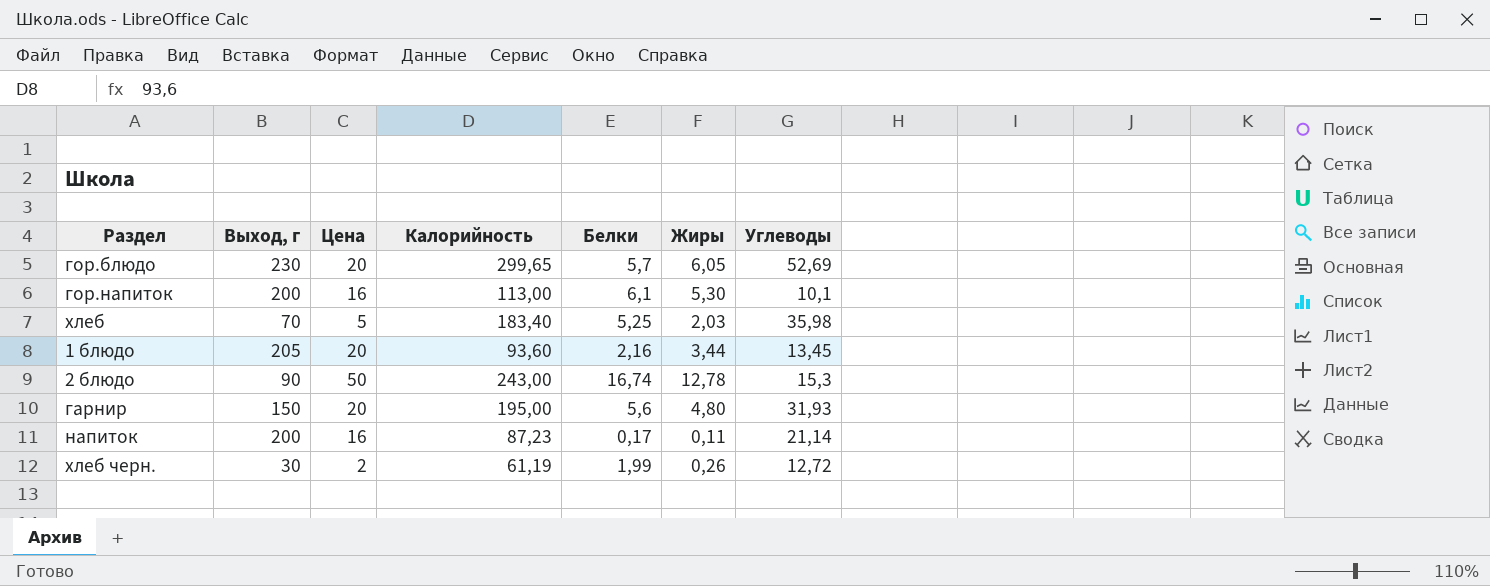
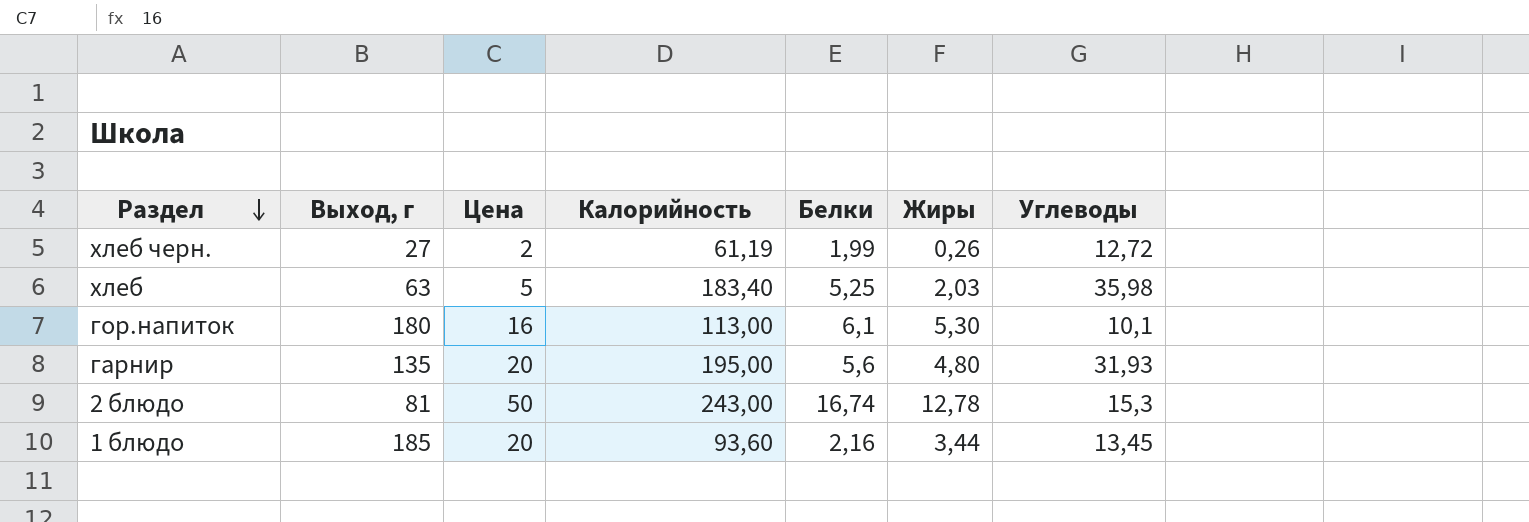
row order: none -> Раздел descending
row гор.блюдо: 230 | 20 | 299,65 | 5,7 | 6,05 | 52,69 -> none
row напиток: 200 | 16 | 87,23 | 0,17 | 0,11 | 21,14 -> none
хлеб черн. | Выход, г: 30 -> 27
хлеб | Выход, г: 70 -> 63
гор.напиток | Выход, г: 200 -> 180
гарнир | Выход, г: 150 -> 135
2 блюдо | Выход, г: 90 -> 81
1 блюдо | Выход, г: 205 -> 185

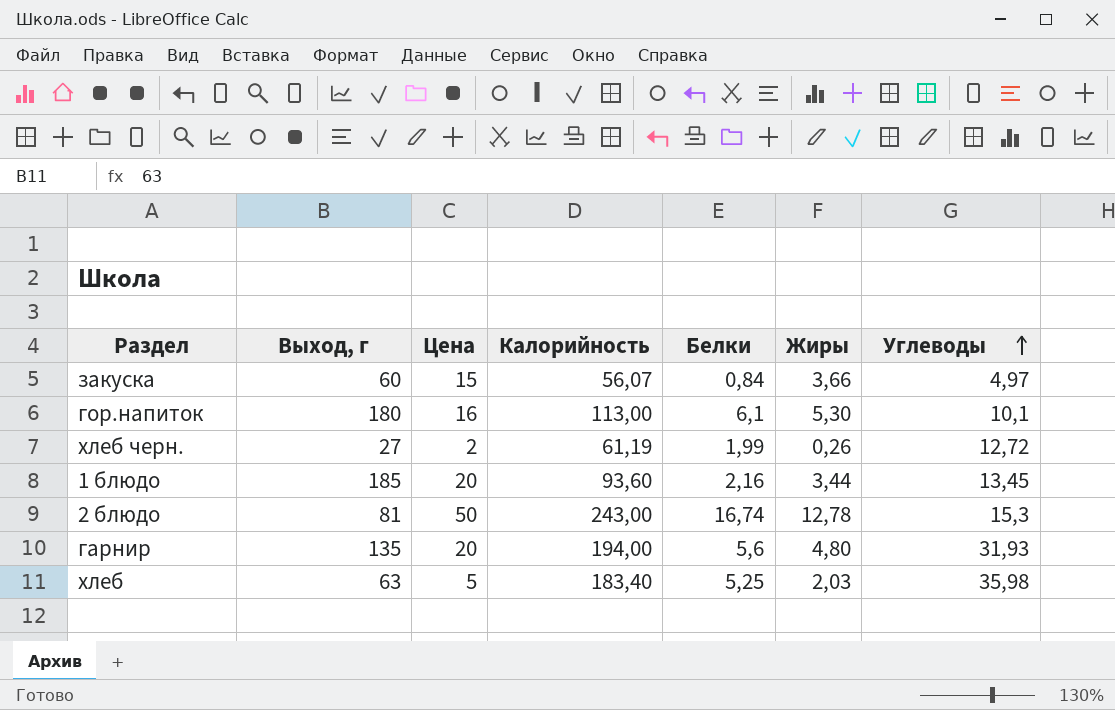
row order: Раздел descending -> Углеводы ascending
row закуска: none -> 60 | 15 | 56,07 | 0,84 | 3,66 | 4,97
гарнир | Калорийность: 195,00 -> 194,00

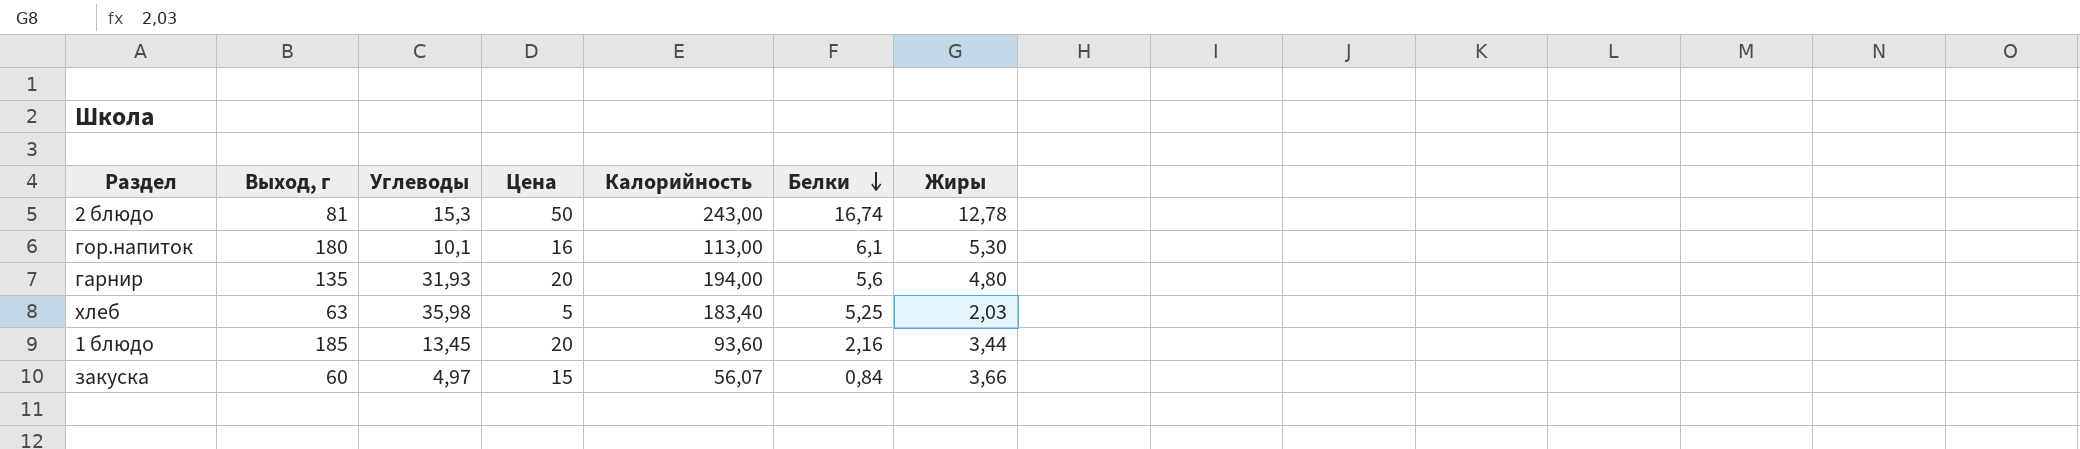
row order: Углеводы ascending -> Белки descending
column Углеводы | position: 7 -> 3
row хлеб черн.: 27 | 2 | 61,19 | 1,99 | 0,26 | 12,72 -> none

